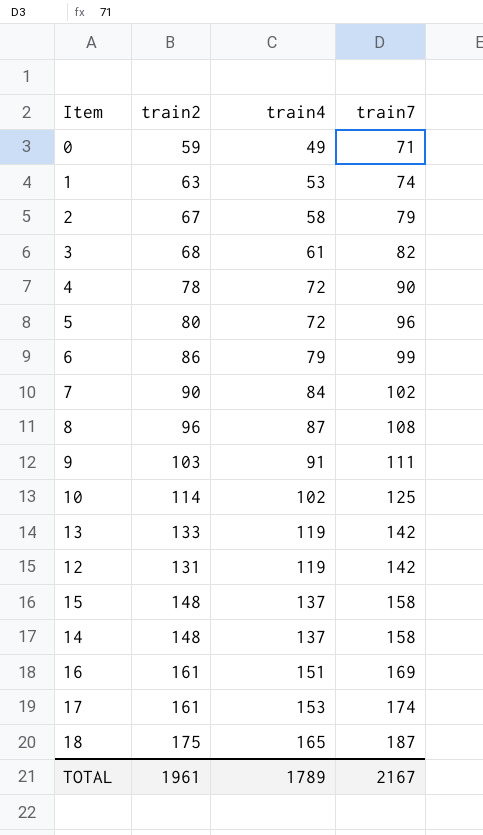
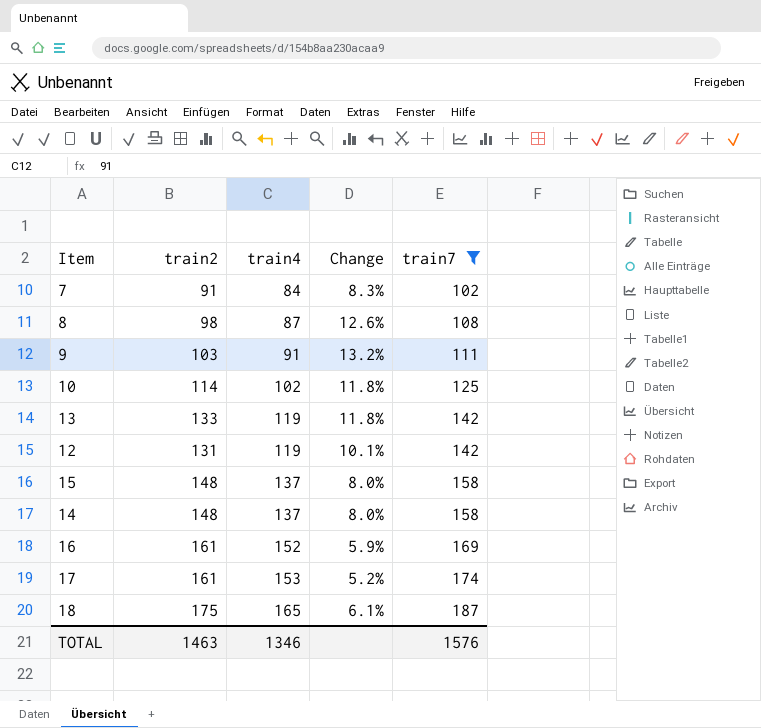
filter: none -> train7 >= 102
column Change | formula: none -> ([train2] - [train4]) / [train4]
7 | train2: 90 -> 91
8 | train2: 96 -> 98
16 | train4: 151 -> 152
TOTAL | train2: 1961 -> 1463
TOTAL | train4: 1789 -> 1346
TOTAL | train7: 2167 -> 1576

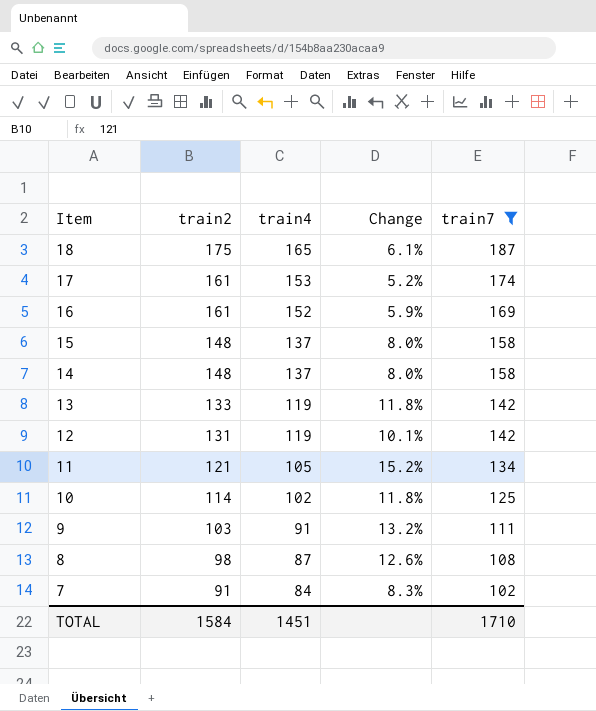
row order: train4 ascending -> Item descending
row 11: none -> 121 | 105 | 15.2% | 134
TOTAL | train2: 1463 -> 1584
TOTAL | train4: 1346 -> 1451
TOTAL | train7: 1576 -> 1710

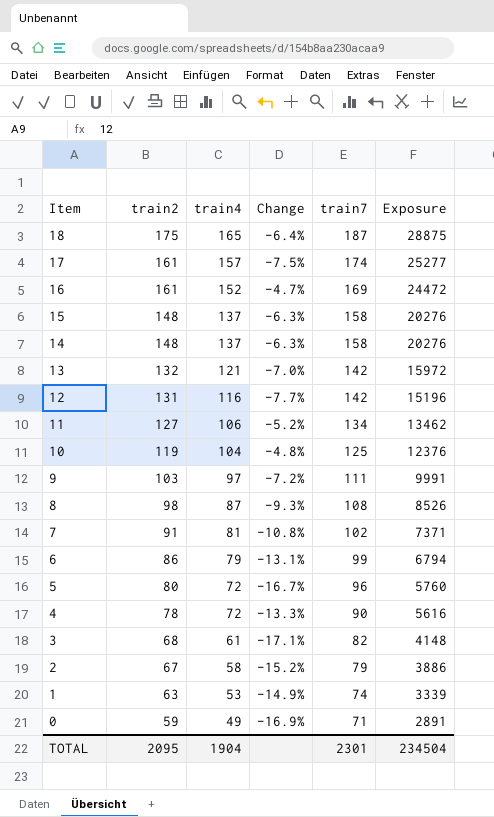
filter: train7 >= 102 -> none
column Change | formula: ([train2] - [train4]) / [train4] -> ([train2] - [train7]) / [train7]
column Exposure | formula: none -> [train2] * [train4]
17 | train4: 153 -> 157
13 | train2: 133 -> 132
13 | train4: 119 -> 121
12 | train4: 119 -> 116
11 | train2: 121 -> 127
11 | train4: 105 -> 106
10 | train2: 114 -> 119
10 | train4: 102 -> 104
9 | train4: 91 -> 97
7 | train4: 84 -> 81
TOTAL | train2: 1584 -> 2095
TOTAL | train4: 1451 -> 1904
TOTAL | train7: 1710 -> 2301

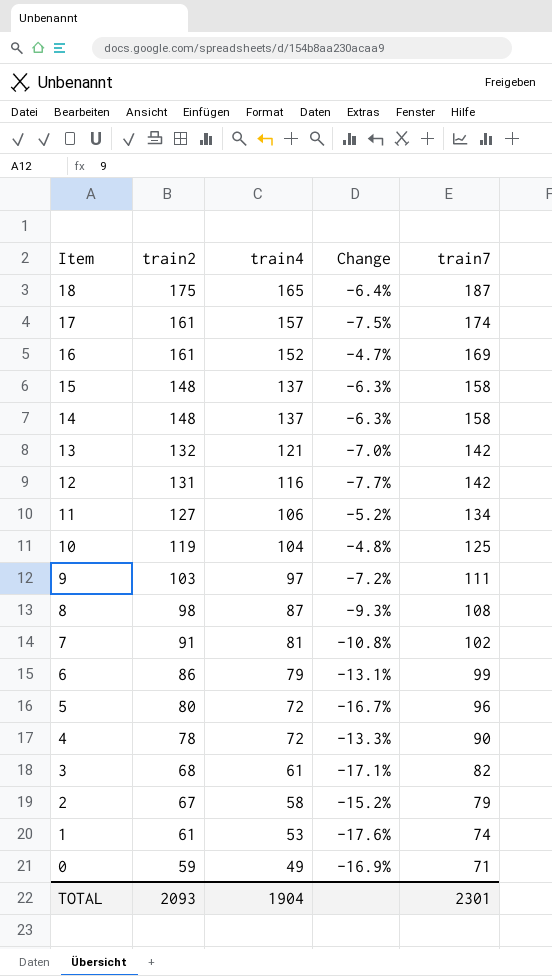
column Exposure | formula: [train2] * [train4] -> none
1 | train2: 63 -> 61
1 | Change: -14.9% -> -17.6%
TOTAL | train2: 2095 -> 2093

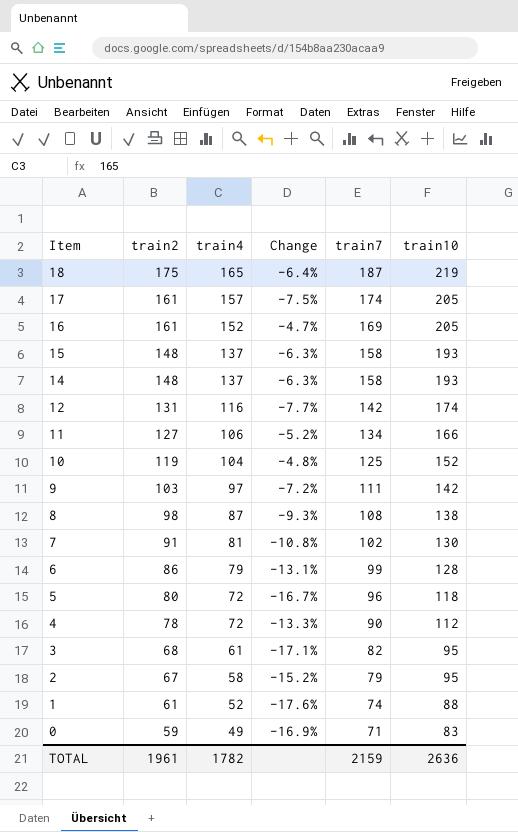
column train10 | position: none -> 6
row 13: 132 | 121 | -7.0% | 142 -> none
1 | train4: 53 -> 52
TOTAL | train2: 2093 -> 1961
TOTAL | train4: 1904 -> 1782
TOTAL | train7: 2301 -> 2159

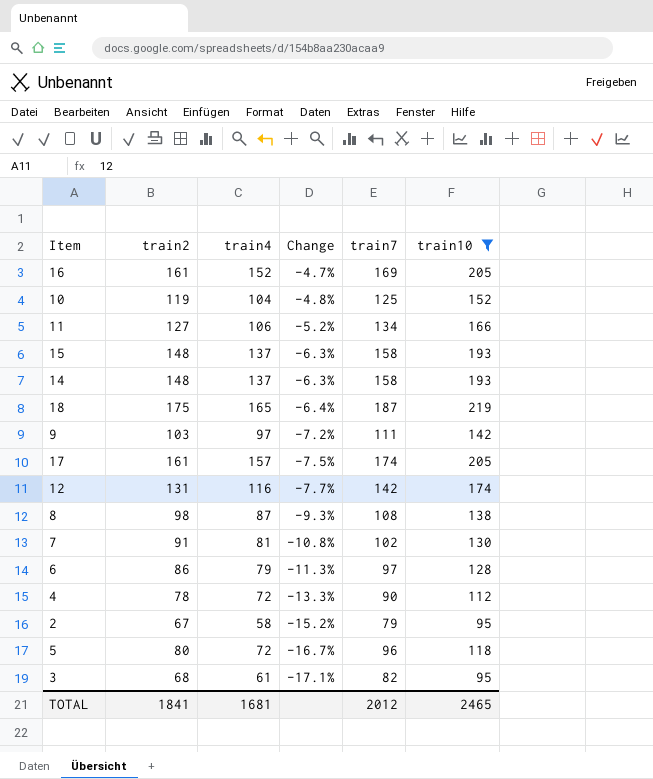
filter: none -> train10 >= 95
row order: Item descending -> Change descending
6 | Change: -13.1% -> -11.3%
6 | train7: 99 -> 97
TOTAL | train2: 1961 -> 1841
TOTAL | train4: 1782 -> 1681
TOTAL | train7: 2159 -> 2012
TOTAL | train10: 2636 -> 2465

